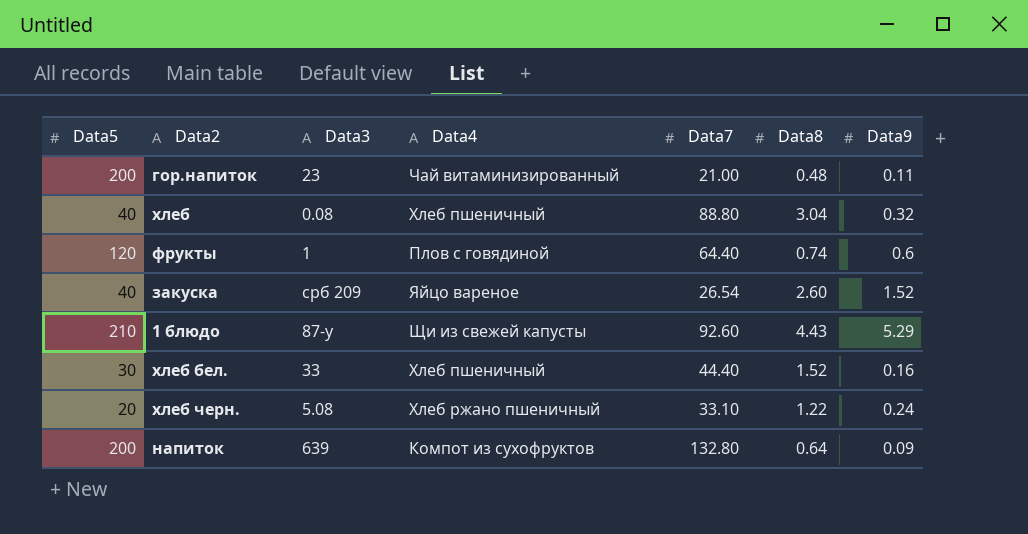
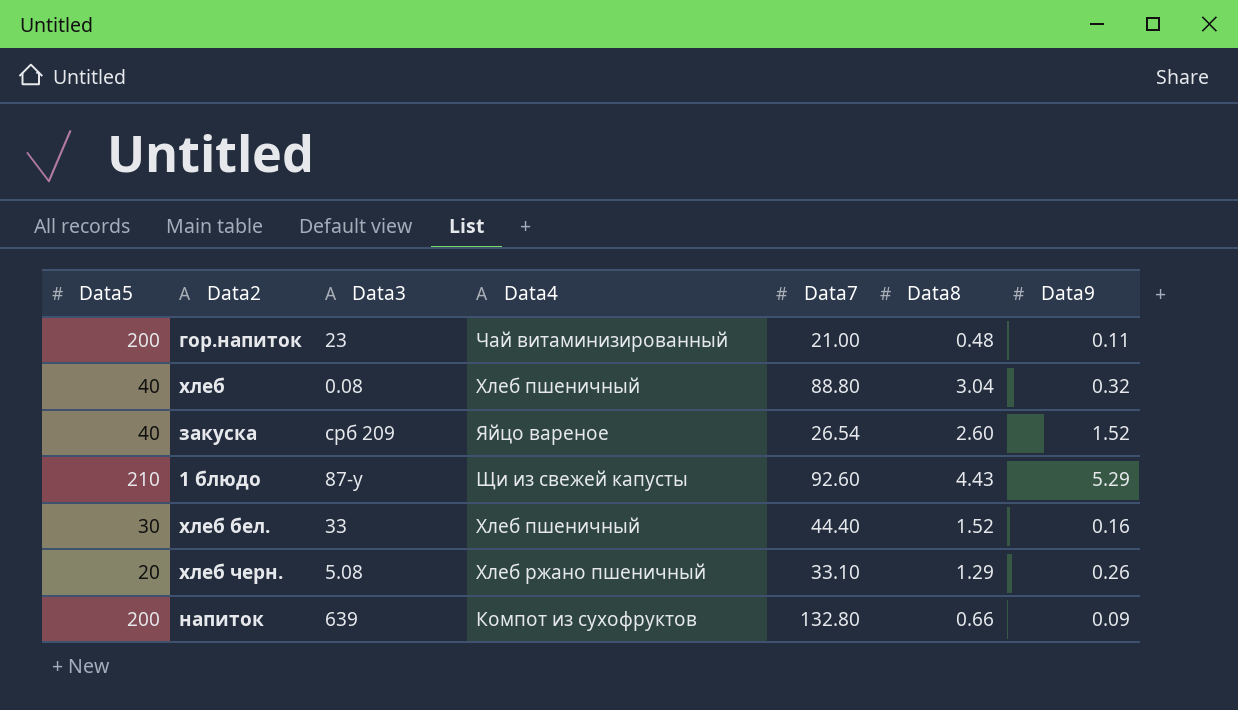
row фрукты: 120 | 1 | Плов с говядиной | 64.40 | 0.74 | 0.6 -> none
хлеб черн. | Data8: 1.22 -> 1.29
хлеб черн. | Data9: 0.24 -> 0.26
напиток | Data8: 0.64 -> 0.66

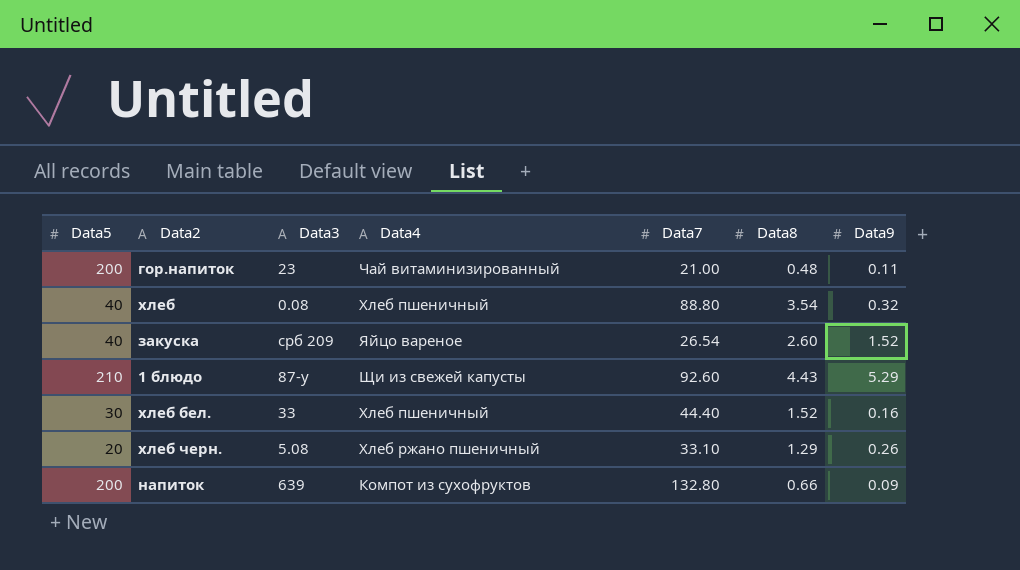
хлеб | Data8: 3.04 -> 3.54

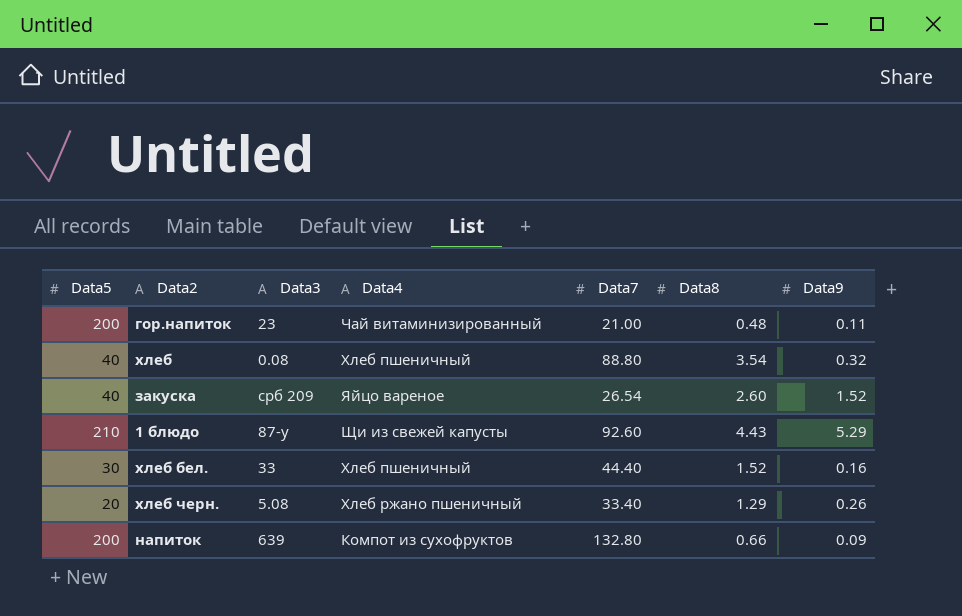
хлеб черн. | Data7: 33.10 -> 33.40

